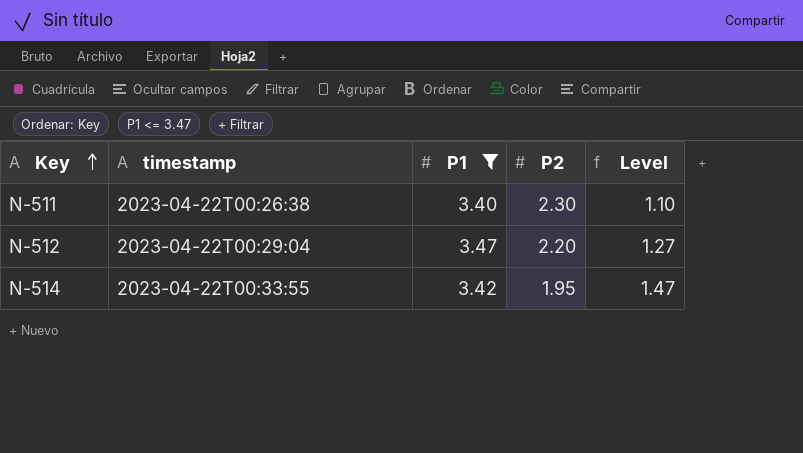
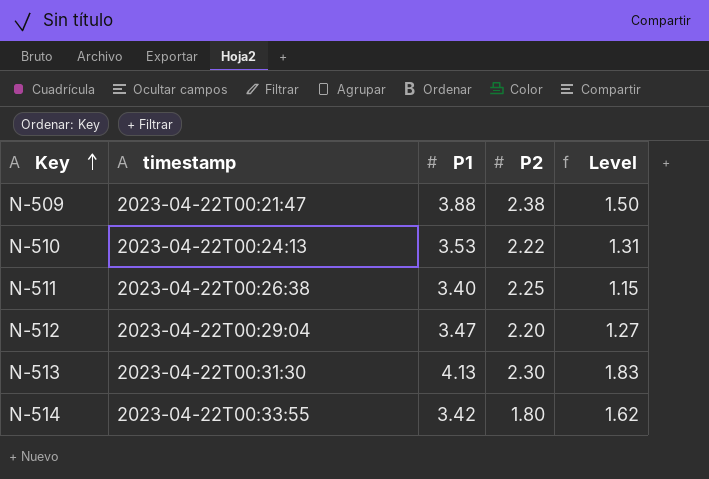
filter: P1 <= 3.47 -> none
N-511 | P2: 2.30 -> 2.25
N-511 | Level: 1.10 -> 1.15
N-514 | P2: 1.95 -> 1.80
N-514 | Level: 1.47 -> 1.62

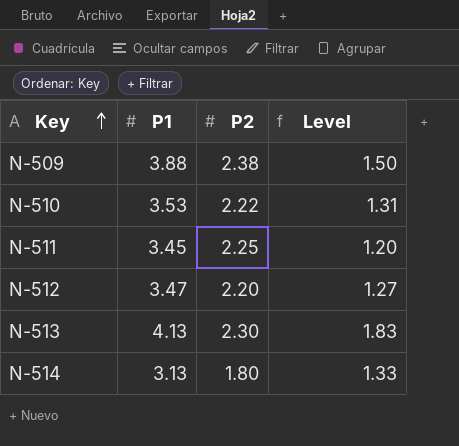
column timestamp | position: 2 -> none
N-511 | P1: 3.40 -> 3.45
N-511 | Level: 1.15 -> 1.20
N-514 | P1: 3.42 -> 3.13
N-514 | Level: 1.62 -> 1.33

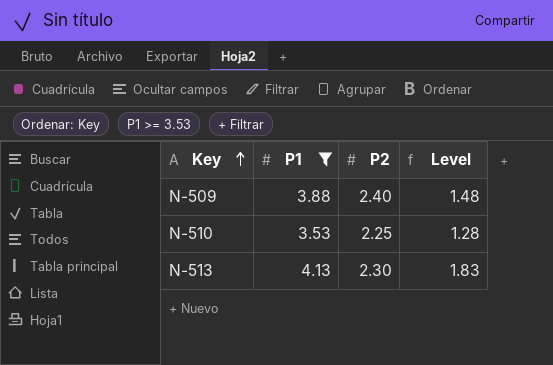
filter: none -> P1 >= 3.53
N-509 | P2: 2.38 -> 2.40
N-509 | Level: 1.50 -> 1.48
N-510 | P2: 2.22 -> 2.25
N-510 | Level: 1.31 -> 1.28

